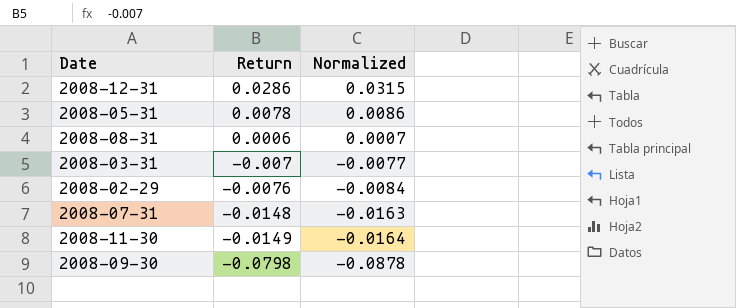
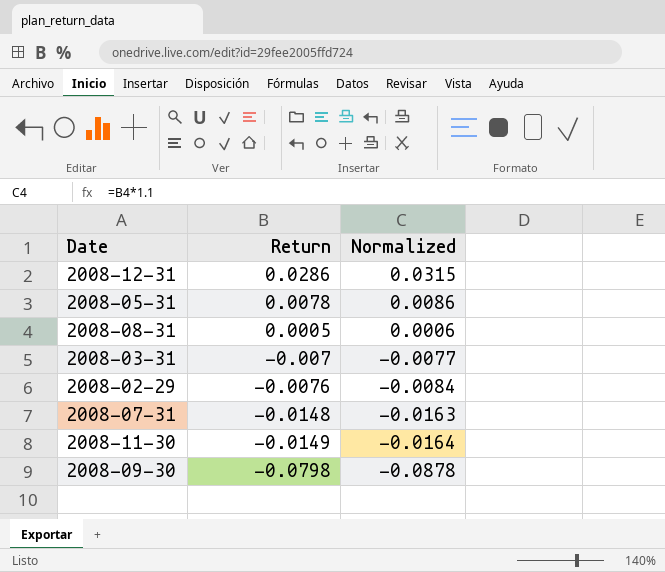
2008-08-31 | Return: 0.0006 -> 0.0005
2008-08-31 | Normalized: 0.0007 -> 0.0006

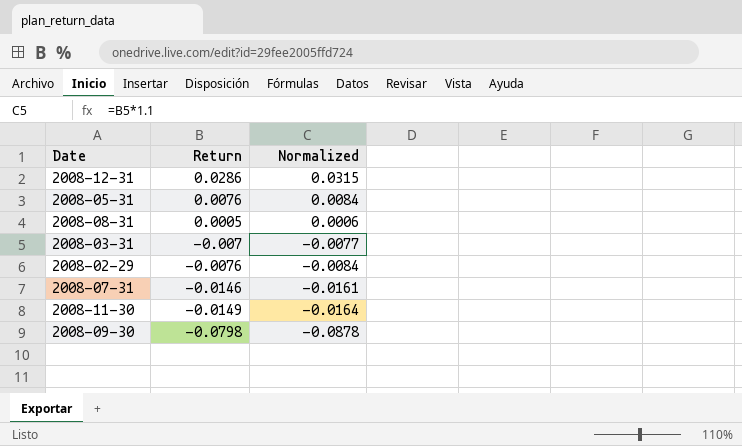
2008-05-31 | Return: 0.0078 -> 0.0076
2008-05-31 | Normalized: 0.0086 -> 0.0084
2008-07-31 | Return: -0.0148 -> -0.0146
2008-07-31 | Normalized: -0.0163 -> -0.0161

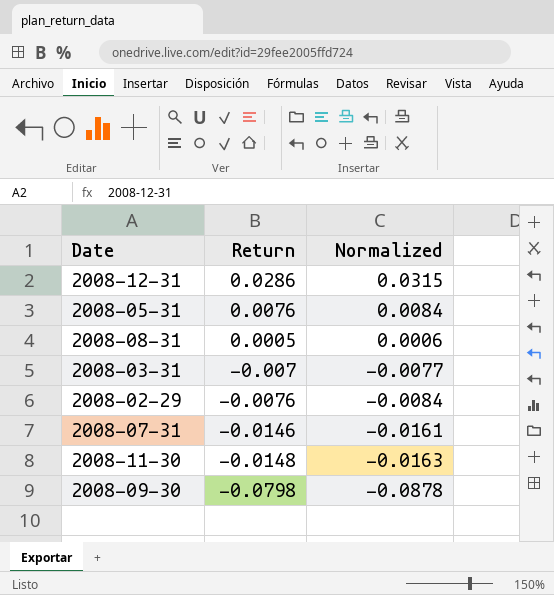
2008-11-30 | Return: -0.0149 -> -0.0148
2008-11-30 | Normalized: -0.0164 -> -0.0163

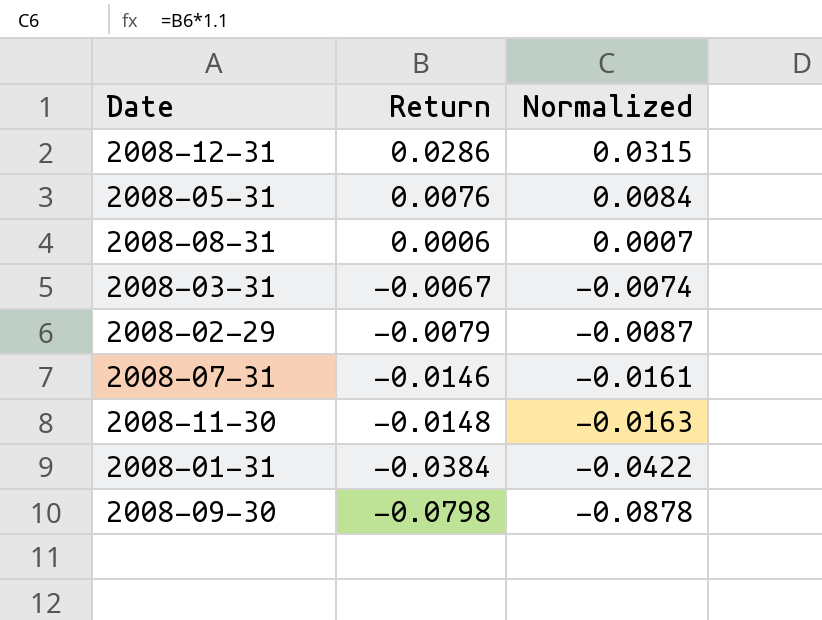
2008-08-31 | Return: 0.0005 -> 0.0006
2008-08-31 | Normalized: 0.0006 -> 0.0007
2008-03-31 | Return: -0.007 -> -0.0067
2008-03-31 | Normalized: -0.0077 -> -0.0074
2008-02-29 | Return: -0.0076 -> -0.0079
2008-02-29 | Normalized: -0.0084 -> -0.0087
row 2008-01-31: none -> -0.0384 | -0.0422

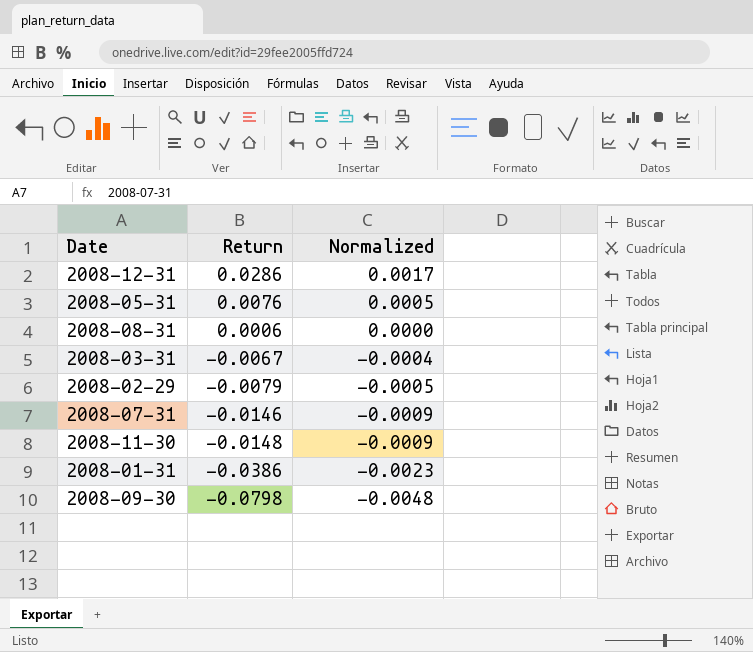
column Normalized | formula: [Return] * 1.1 -> [Return] * 0.06
2008-01-31 | Return: -0.0384 -> -0.0386

